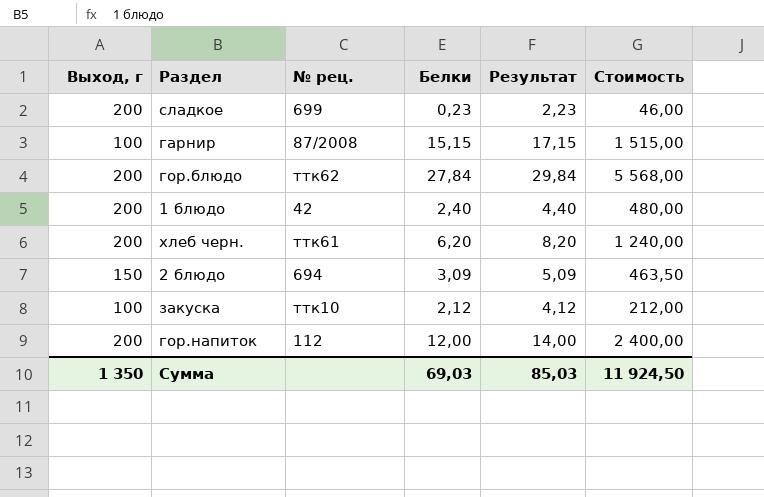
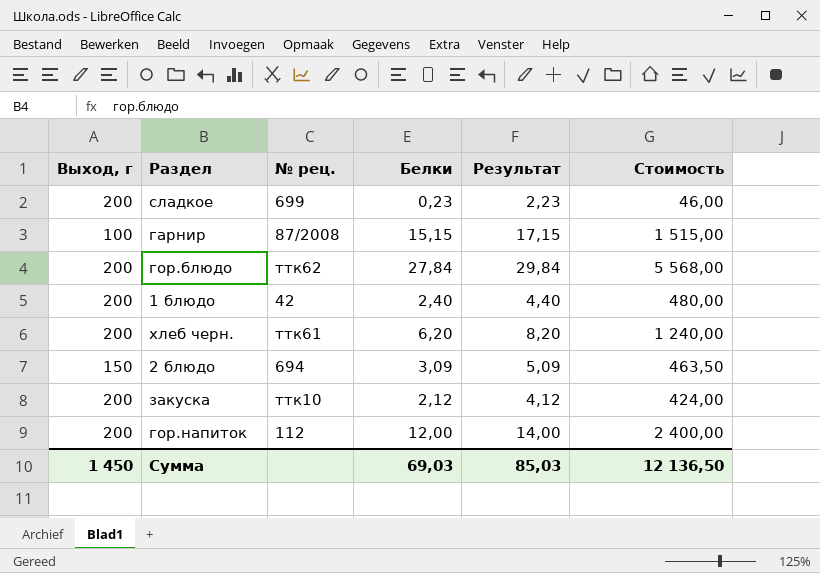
закуска | Выход, г: 100 -> 200
закуска | Стоимость: 212,00 -> 424,00
Сумма | Выход, г: 1 350 -> 1 450
Сумма | Стоимость: 11 924,50 -> 12 136,50

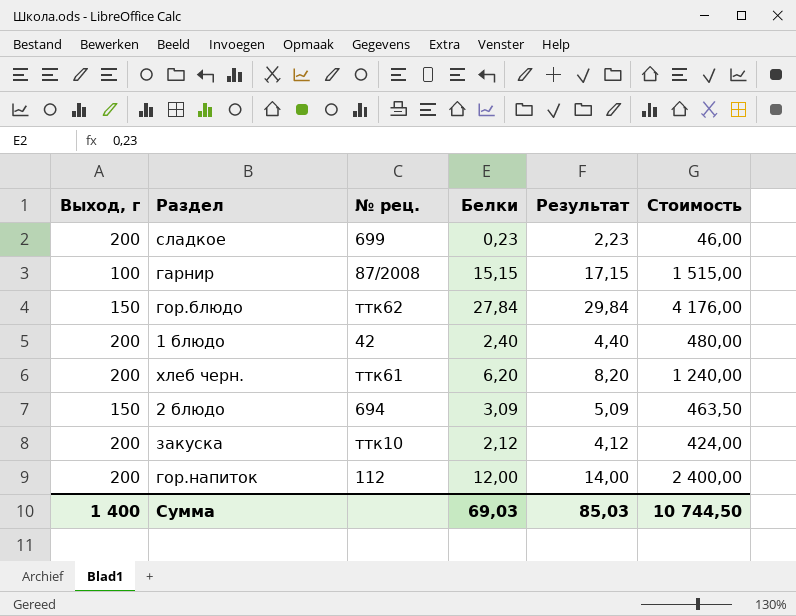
гор.блюдо | Выход, г: 200 -> 150
гор.блюдо | Стоимость: 5 568,00 -> 4 176,00
Сумма | Выход, г: 1 450 -> 1 400
Сумма | Стоимость: 12 136,50 -> 10 744,50

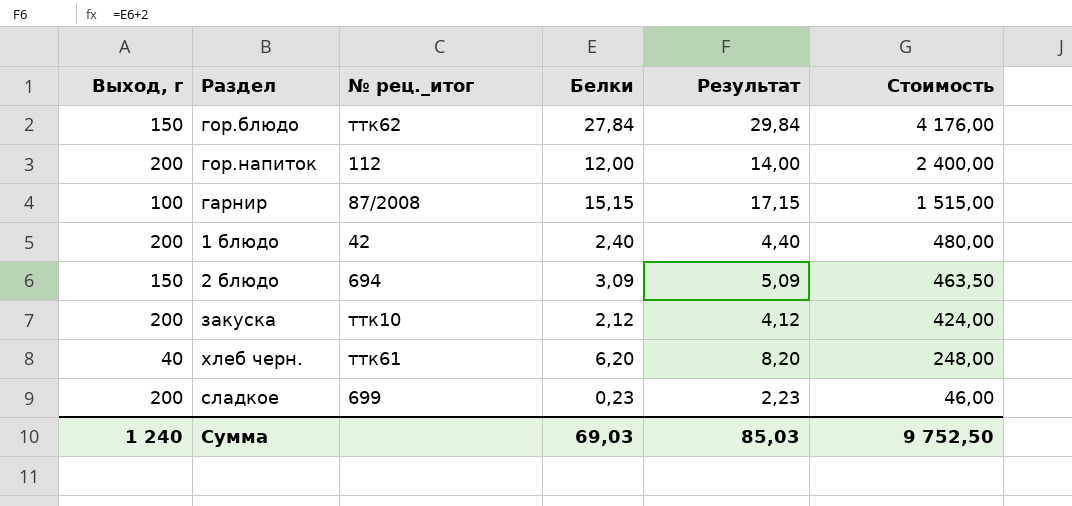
row order: none -> Стоимость descending
column name: № рец. -> № рец._итог
хлеб черн. | Выход, г: 200 -> 40
хлеб черн. | Стоимость: 1 240,00 -> 248,00
Сумма | Выход, г: 1 400 -> 1 240
Сумма | Стоимость: 10 744,50 -> 9 752,50

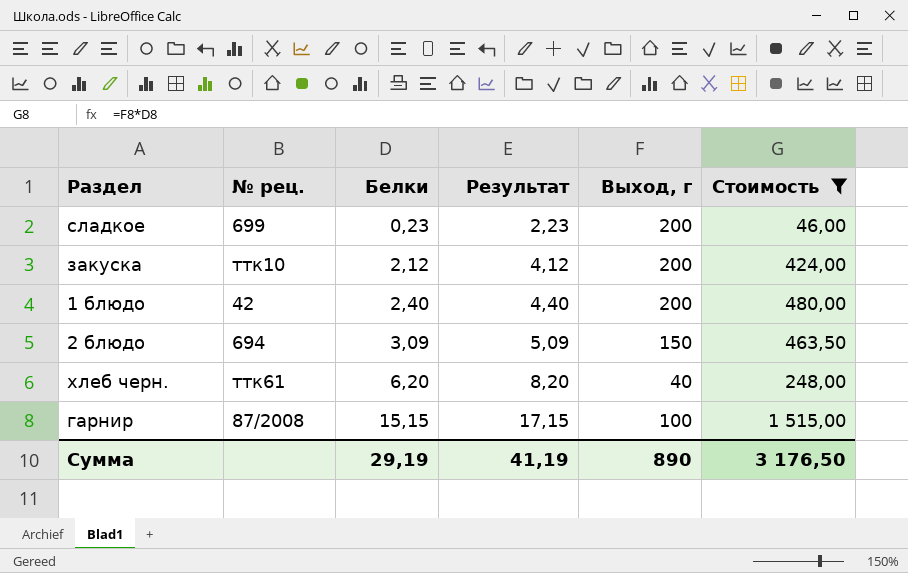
filter: none -> Стоимость <= 1 515,00
row order: Стоимость descending -> Белки ascending
column name: № рец._итог -> № рец.
column Выход, г | position: 1 -> 5
Сумма | Белки: 69,03 -> 29,19
Сумма | Результат: 85,03 -> 41,19
Сумма | Выход, г: 1 240 -> 890
Сумма | Стоимость: 9 752,50 -> 3 176,50

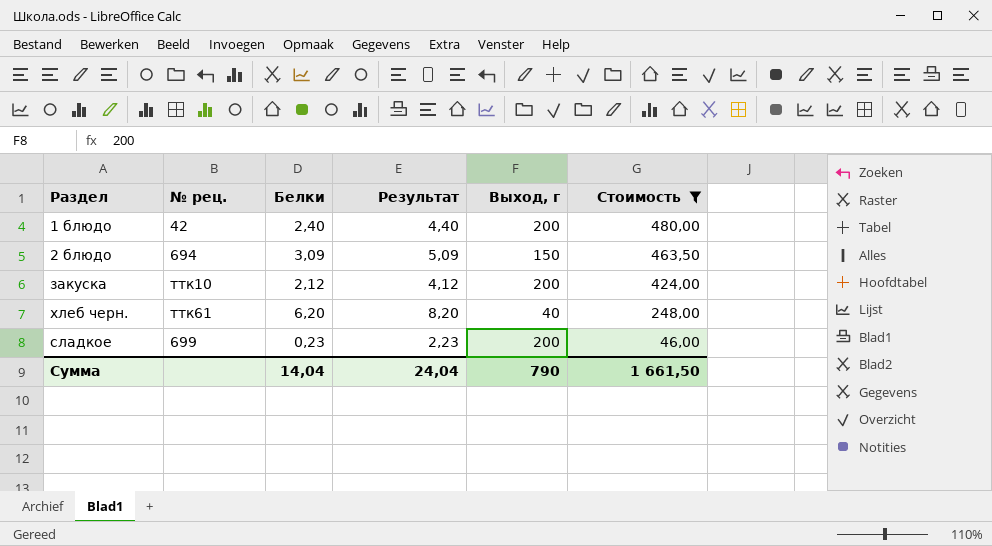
row order: Белки ascending -> Стоимость descending
row гарнир: 87/2008 | 15,15 | 17,15 | 100 | 1 515,00 -> none
Сумма | Белки: 29,19 -> 14,04
Сумма | Результат: 41,19 -> 24,04
Сумма | Выход, г: 890 -> 790
Сумма | Стоимость: 3 176,50 -> 1 661,50

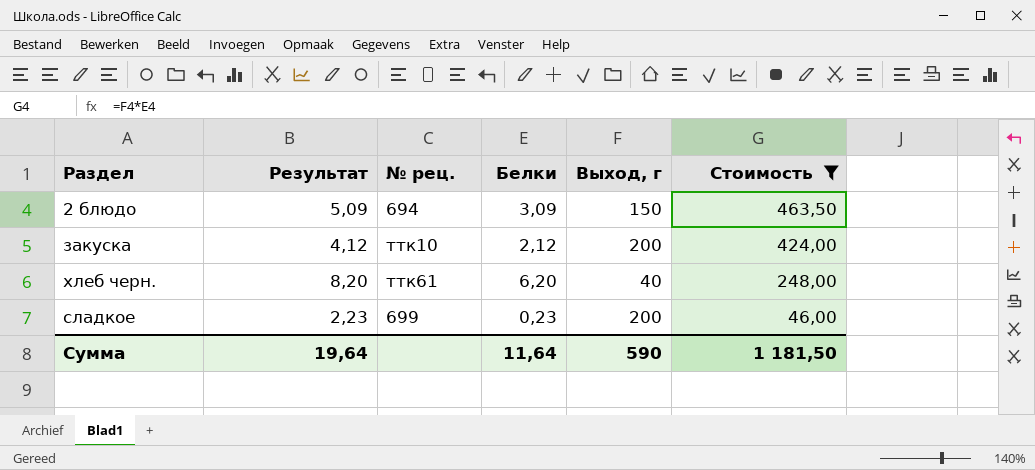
column Результат | position: 4 -> 2
row 1 блюдо: 42 | 2,40 | 4,40 | 200 | 480,00 -> none
Сумма | Результат: 24,04 -> 19,64
Сумма | Белки: 14,04 -> 11,64
Сумма | Выход, г: 790 -> 590
Сумма | Стоимость: 1 661,50 -> 1 181,50

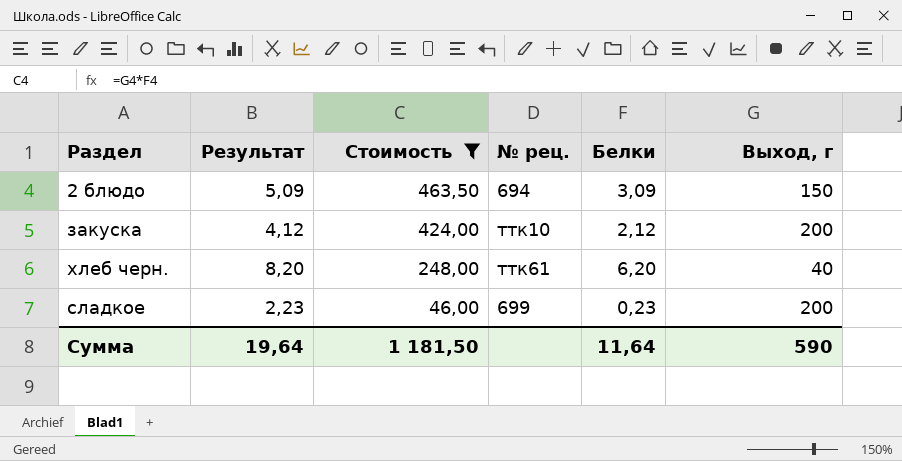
column Стоимость | position: 6 -> 3

